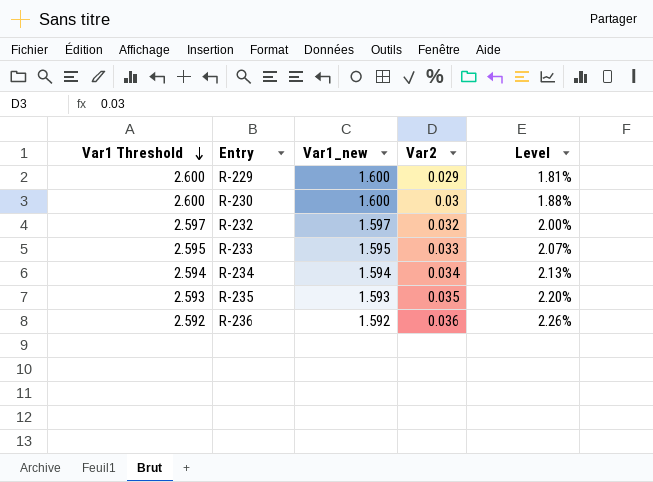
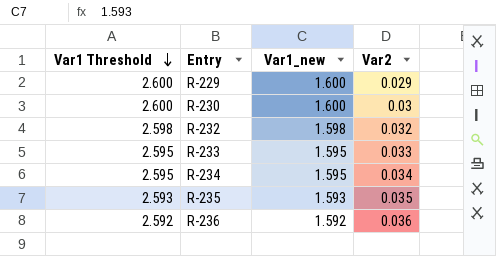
column Level | formula: [Var2] / [Var1_new] -> none
R-232 | Var1 Threshold: 2.597 -> 2.598
R-232 | Var1_new: 1.597 -> 1.598
R-234 | Var1 Threshold: 2.594 -> 2.595
R-234 | Var1_new: 1.594 -> 1.595

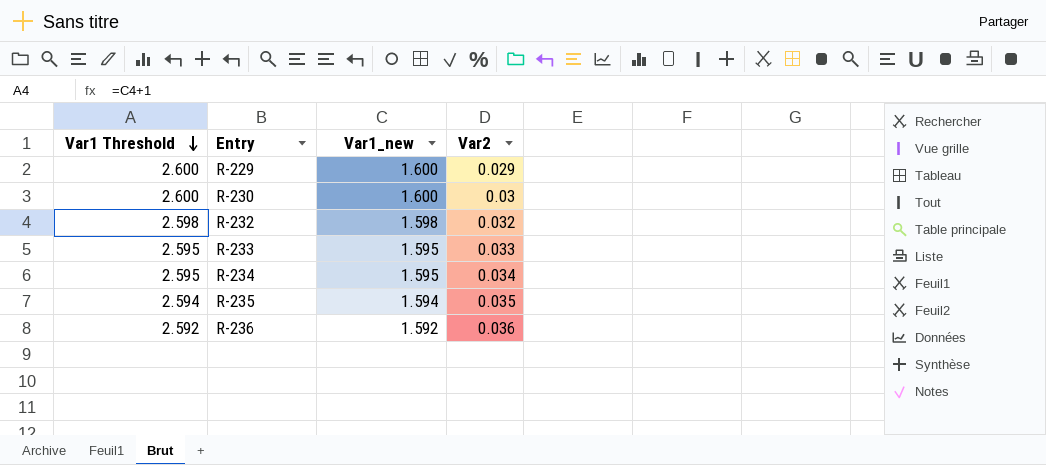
R-235 | Var1 Threshold: 2.593 -> 2.594
R-235 | Var1_new: 1.593 -> 1.594

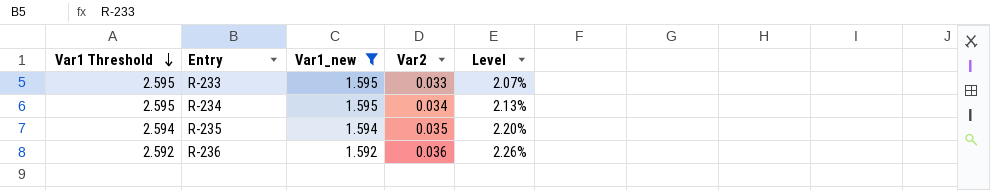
filter: none -> Var1_new <= 1.595
column Level | formula: none -> [Var2] / [Var1_new]

